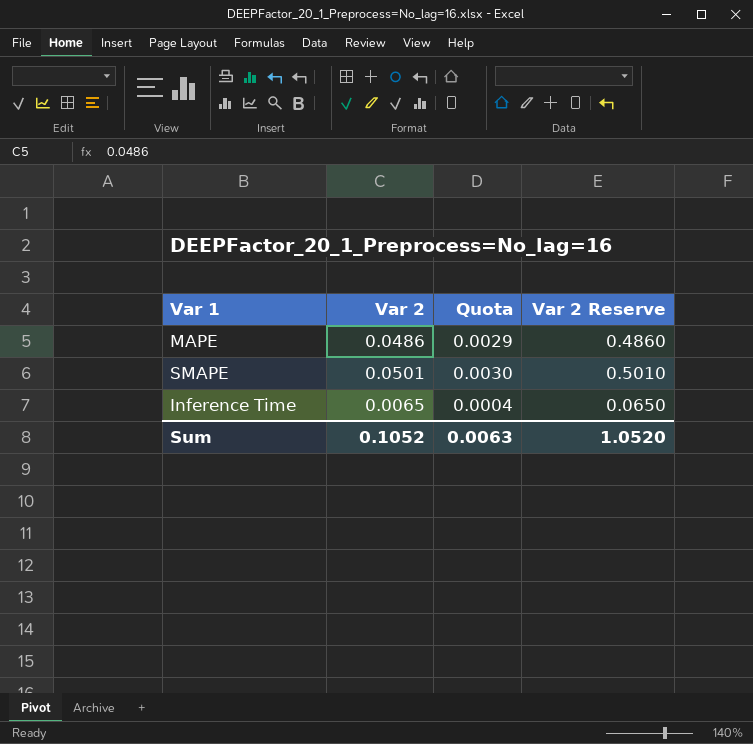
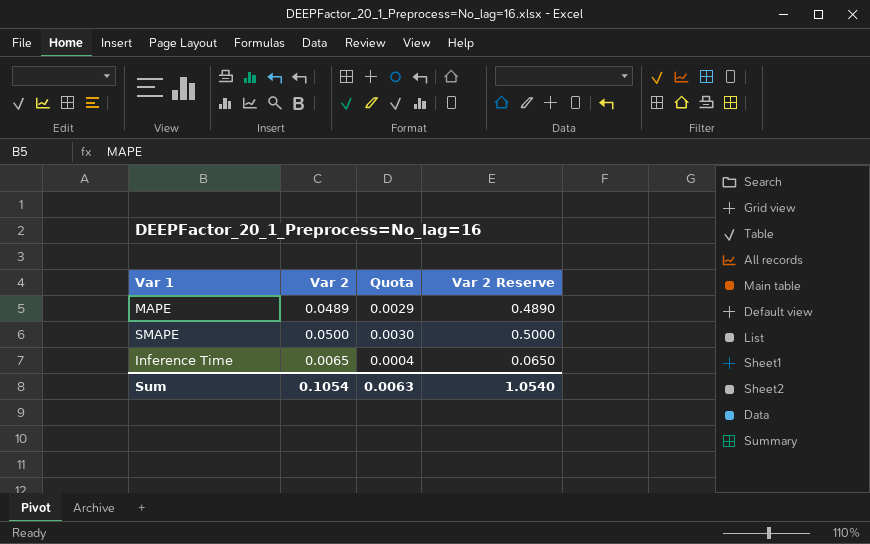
MAPE | Var 2: 0.0486 -> 0.0489
MAPE | Var 2 Reserve: 0.4860 -> 0.4890
SMAPE | Var 2: 0.0501 -> 0.0500
SMAPE | Var 2 Reserve: 0.5010 -> 0.5000
Sum | Var 2: 0.1052 -> 0.1054
Sum | Var 2 Reserve: 1.0520 -> 1.0540

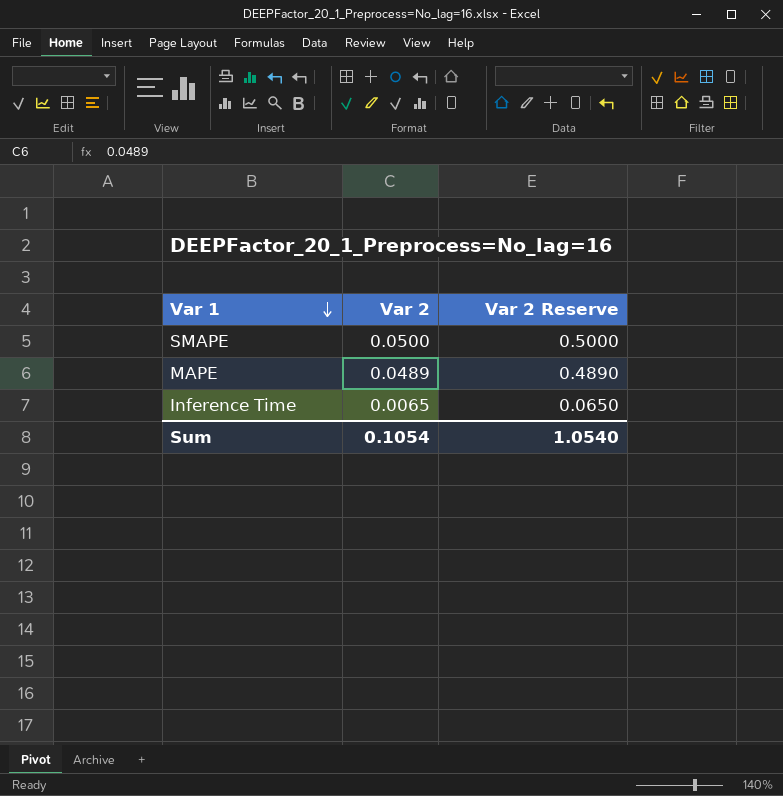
row order: none -> Var 1 descending
column Quota | formula: [Var 2] * 0.06 -> none

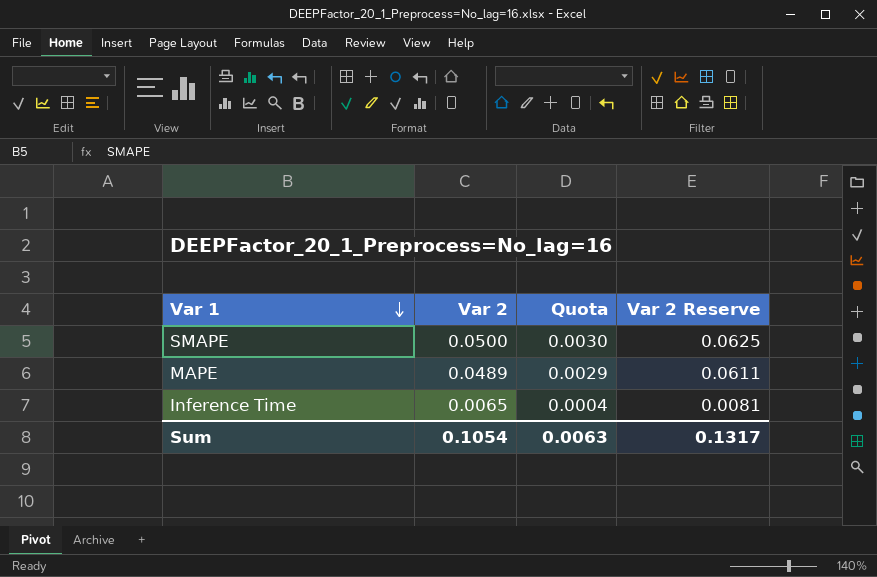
column Quota | formula: none -> [Var 2] * 0.06
column Var 2 Reserve | formula: [Var 2] * 10 -> [Var 2] * 1.25
Sum | Var 2 Reserve: 1.0540 -> 0.1317

